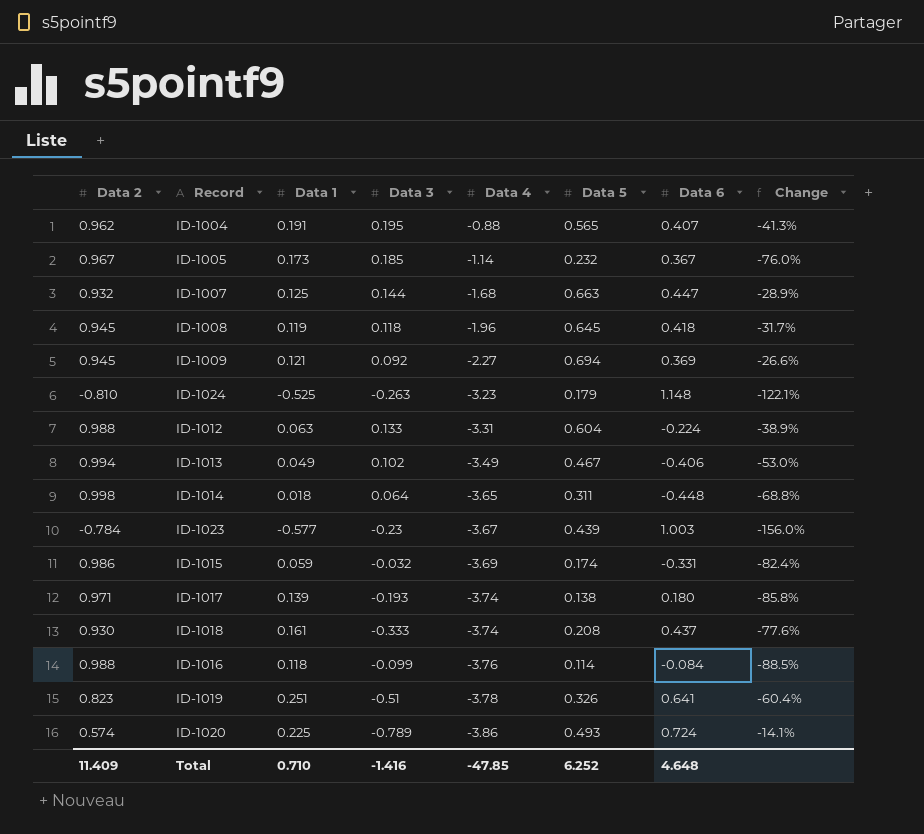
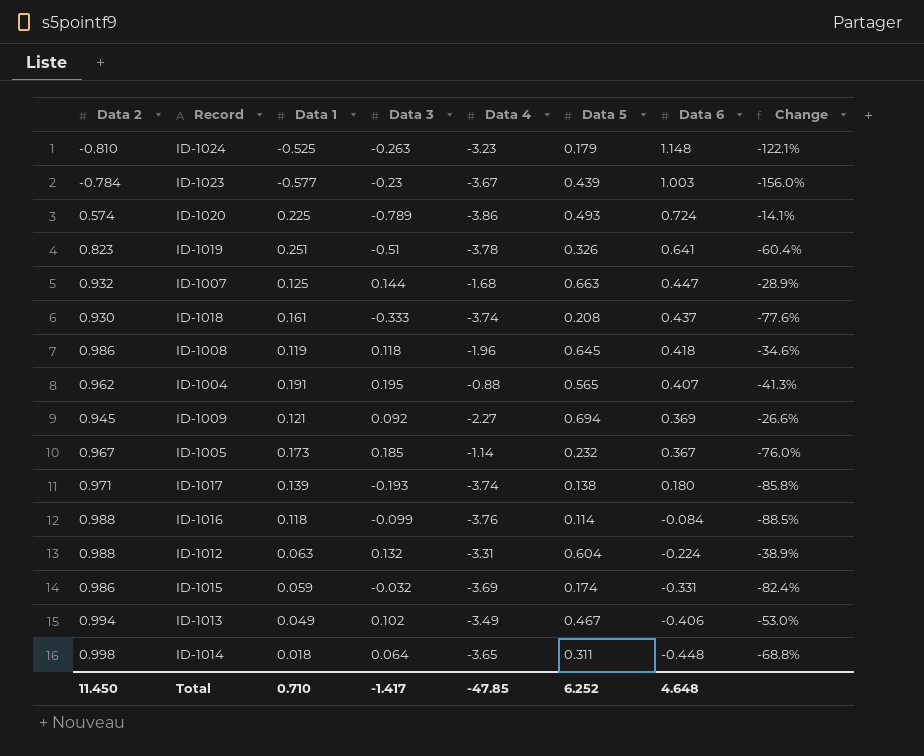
row order: Data 4 descending -> Data 6 descending
ID-1008 | Data 2: 0.945 -> 0.986
ID-1008 | Change: -31.7% -> -34.6%
ID-1012 | Data 3: 0.133 -> 0.132
Total | Data 2: 11.409 -> 11.450
Total | Data 3: -1.416 -> -1.417

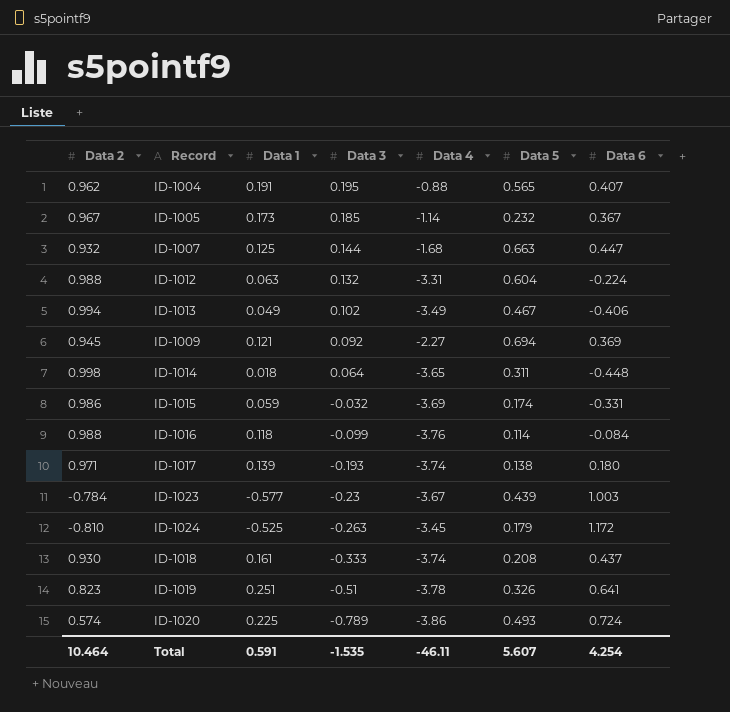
row order: Data 6 descending -> Data 3 descending
column Change | formula: ([Data 5] - [Data 2]) / [Data 2] -> none
row ID-1008: 0.986 | 0.119 | 0.118 | -1.96 | 0.645 | 0.418 | -34.6% -> none
ID-1024 | Data 4: -3.23 -> -3.45
ID-1024 | Data 6: 1.148 -> 1.172
Total | Data 2: 11.450 -> 10.464
Total | Data 1: 0.710 -> 0.591
Total | Data 3: -1.417 -> -1.535
Total | Data 4: -47.85 -> -46.11
Total | Data 5: 6.252 -> 5.607
Total | Data 6: 4.648 -> 4.254

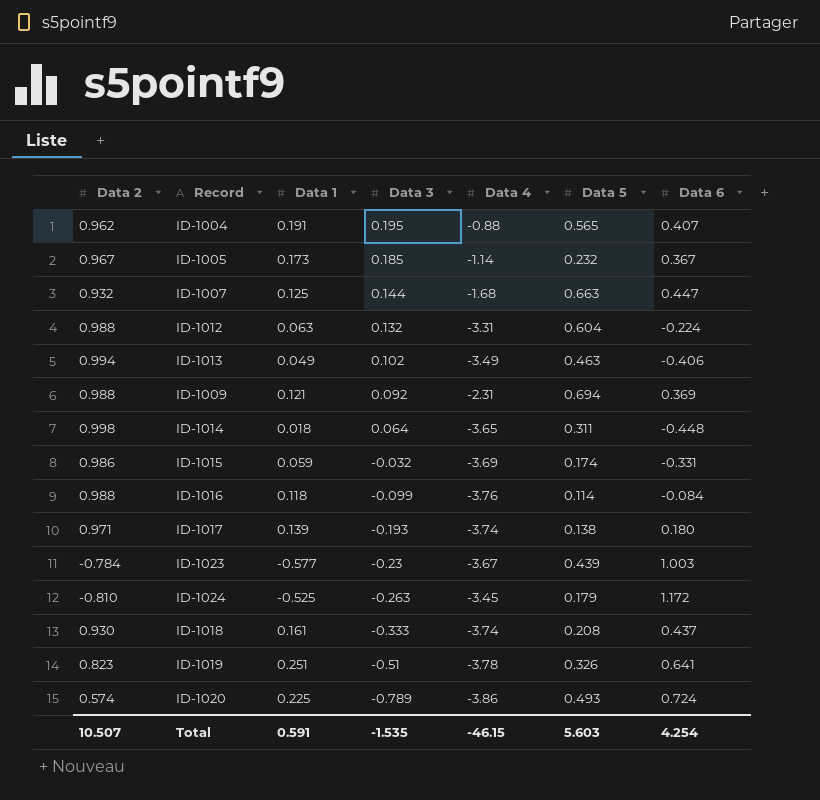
ID-1013 | Data 5: 0.467 -> 0.463
ID-1009 | Data 2: 0.945 -> 0.988
ID-1009 | Data 4: -2.27 -> -2.31
Total | Data 2: 10.464 -> 10.507
Total | Data 4: -46.11 -> -46.15
Total | Data 5: 5.607 -> 5.603

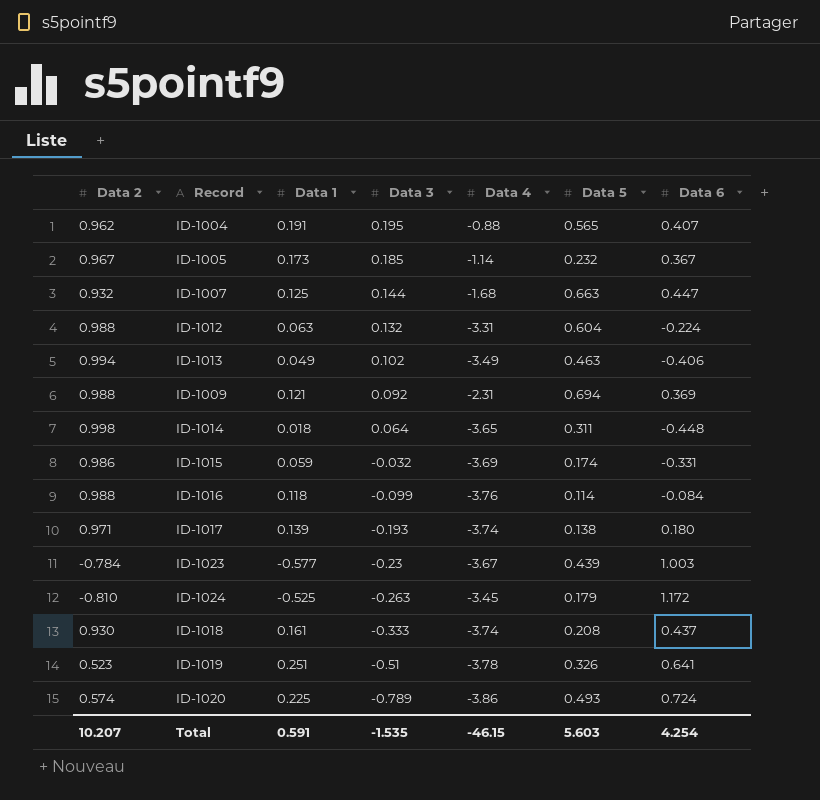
ID-1019 | Data 2: 0.823 -> 0.523
Total | Data 2: 10.507 -> 10.207

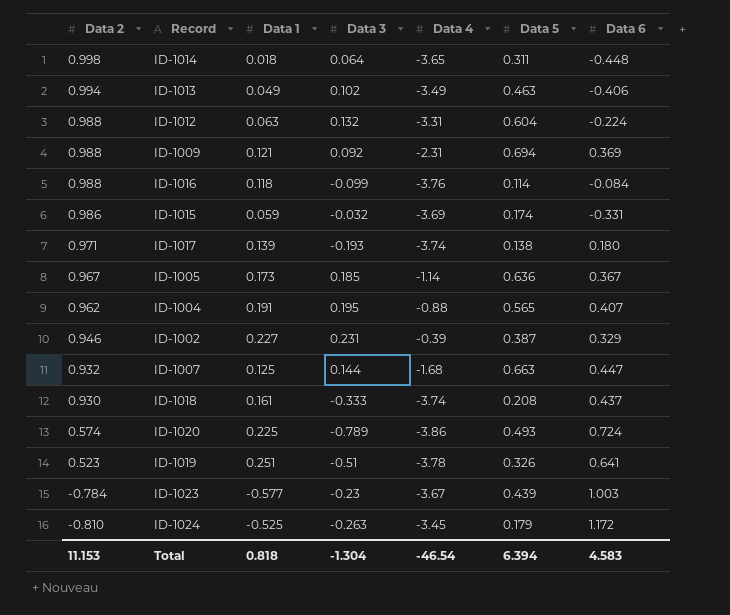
row order: Data 3 descending -> Data 2 descending
ID-1005 | Data 5: 0.232 -> 0.636
row ID-1002: none -> 0.946 | 0.227 | 0.231 | -0.39 | 0.387 | 0.329
Total | Data 2: 10.207 -> 11.153
Total | Data 1: 0.591 -> 0.818
Total | Data 3: -1.535 -> -1.304
Total | Data 4: -46.15 -> -46.54
Total | Data 5: 5.603 -> 6.394
Total | Data 6: 4.254 -> 4.583

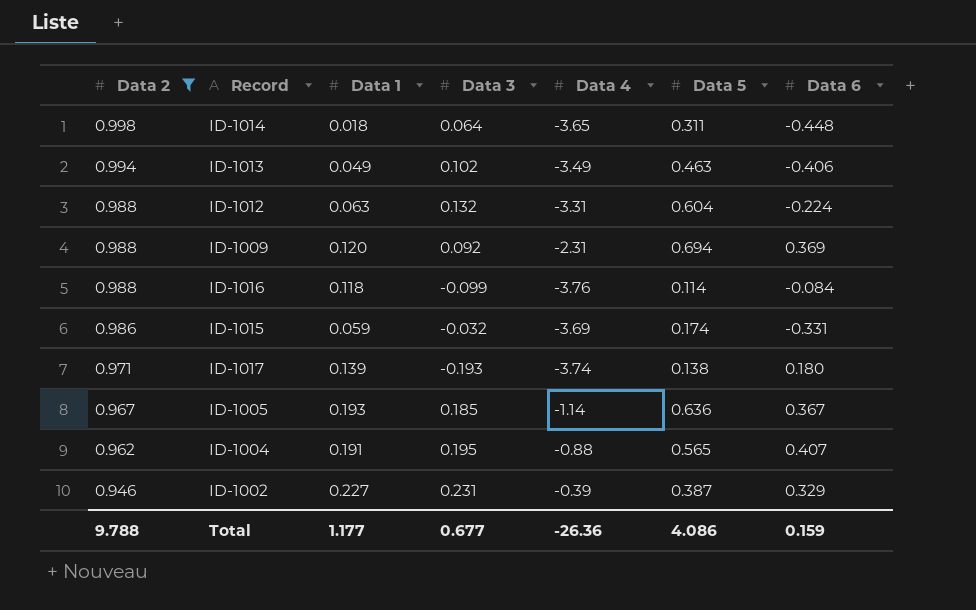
filter: none -> Data 2 >= 0.946
ID-1009 | Data 1: 0.121 -> 0.120
ID-1005 | Data 1: 0.173 -> 0.193
Total | Data 2: 11.153 -> 9.788
Total | Data 1: 0.818 -> 1.177
Total | Data 3: -1.304 -> 0.677
Total | Data 4: -46.54 -> -26.36
Total | Data 5: 6.394 -> 4.086
Total | Data 6: 4.583 -> 0.159

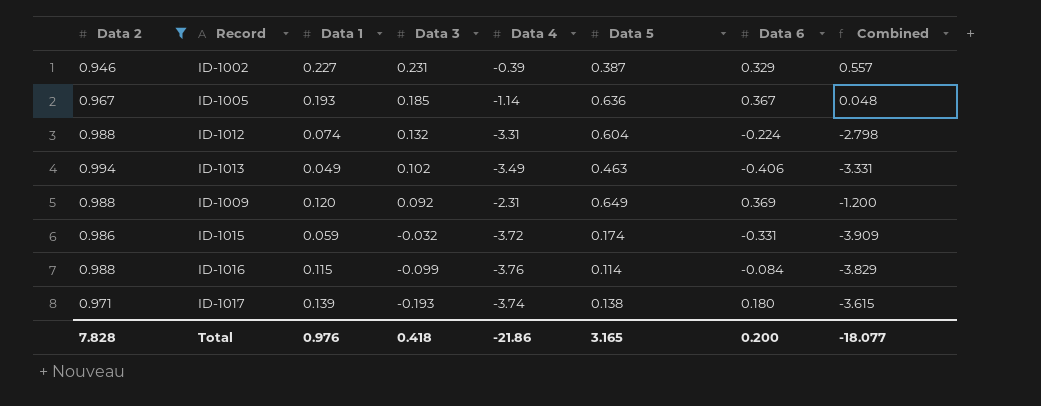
row order: Data 2 descending -> Data 3 descending
column Combined | formula: none -> [Data 3] + [Data 4] + [Data 5] + [Data 6]
row ID-1014: 0.998 | 0.018 | 0.064 | -3.65 | 0.311 | -0.448 -> none
row ID-1004: 0.962 | 0.191 | 0.195 | -0.88 | 0.565 | 0.407 -> none
ID-1012 | Data 1: 0.063 -> 0.074
ID-1009 | Data 5: 0.694 -> 0.649
ID-1015 | Data 4: -3.69 -> -3.72
ID-1016 | Data 1: 0.118 -> 0.115
Total | Data 2: 9.788 -> 7.828
Total | Data 1: 1.177 -> 0.976
Total | Data 3: 0.677 -> 0.418
Total | Data 4: -26.36 -> -21.86
Total | Data 5: 4.086 -> 3.165
Total | Data 6: 0.159 -> 0.200

